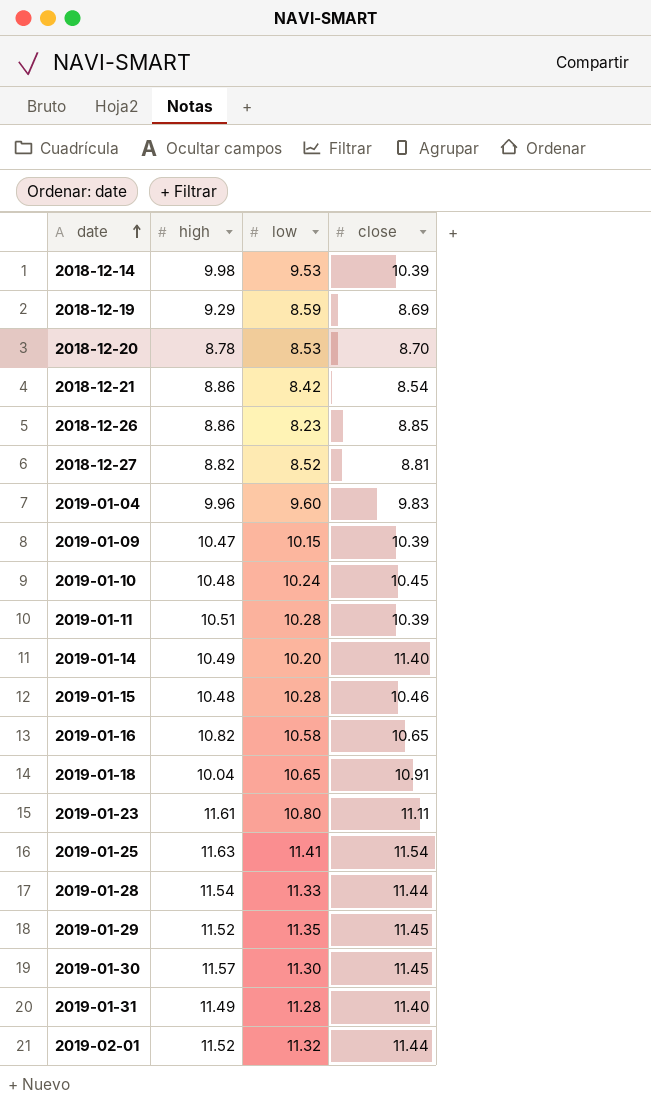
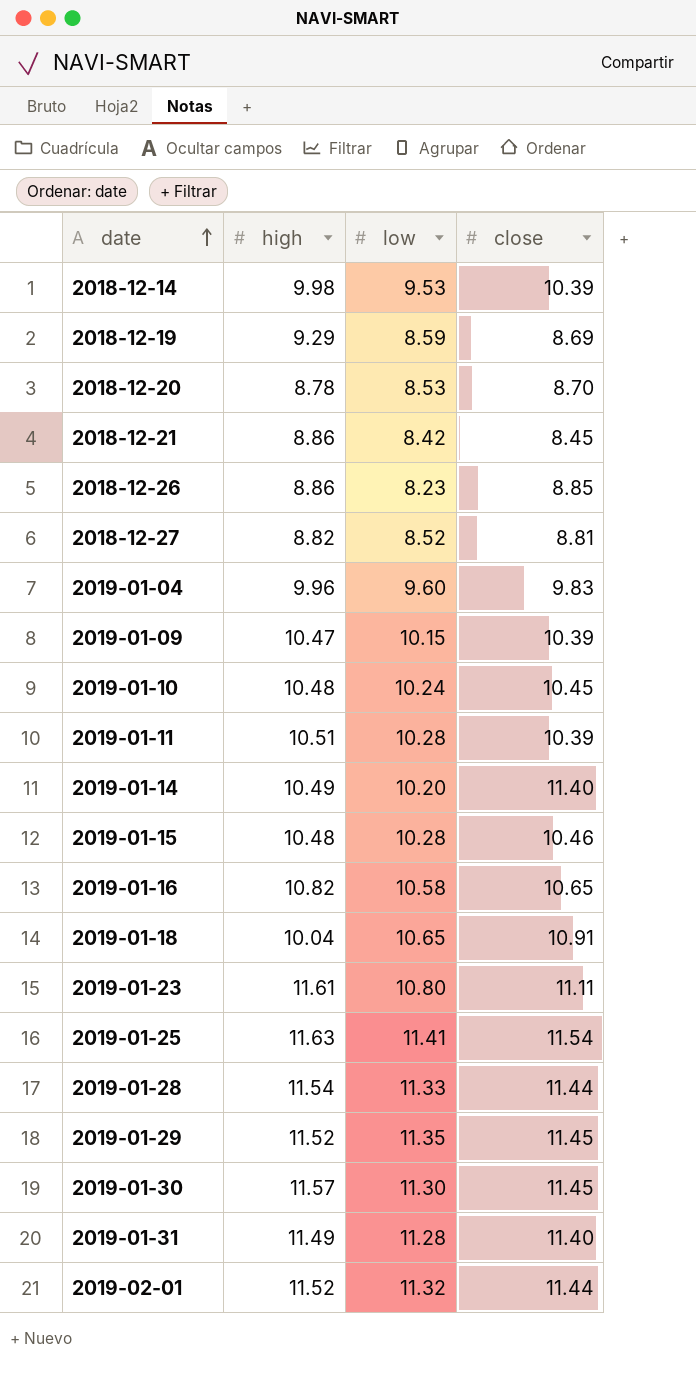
2018-12-21 | close: 8.54 -> 8.45

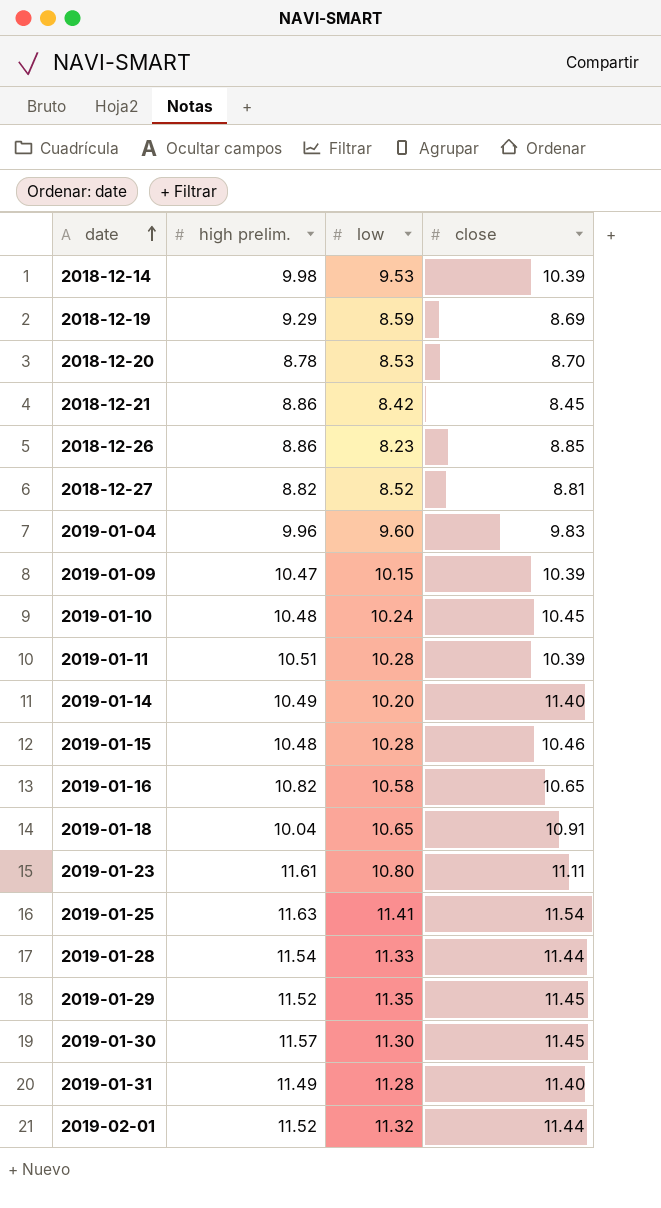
column name: high -> high prelim.

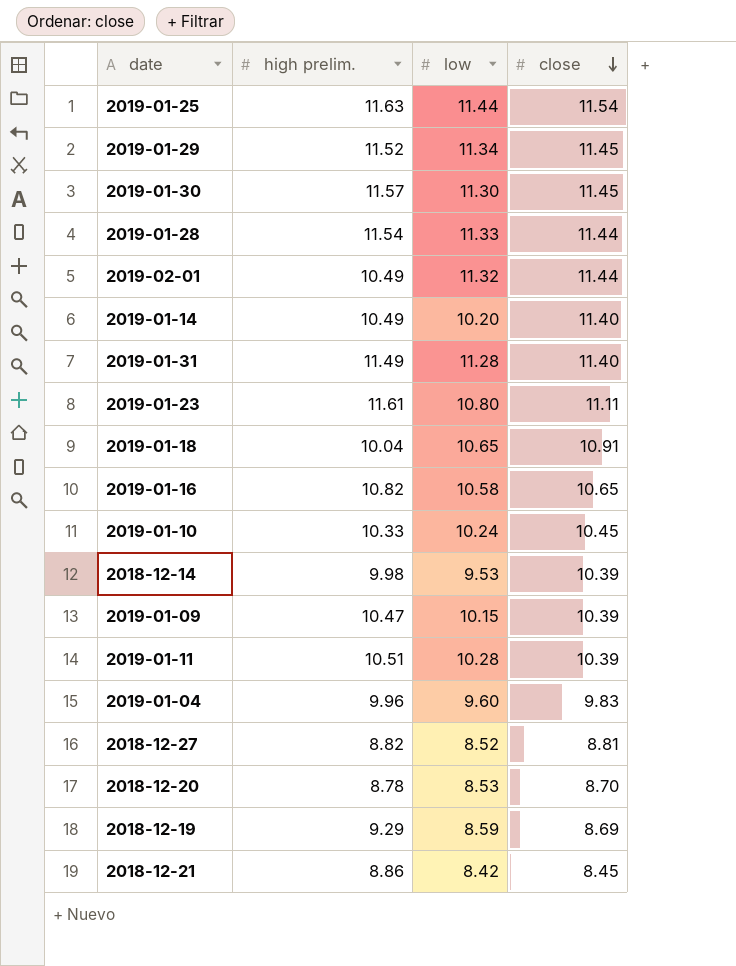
row order: date ascending -> close descending
row 2018-12-26: 8.86 | 8.23 | 8.85 -> none
row 2019-01-15: 10.48 | 10.28 | 10.46 -> none
2019-01-25 | low: 11.41 -> 11.44
2019-01-29 | low: 11.35 -> 11.34
2019-02-01 | high prelim.: 11.52 -> 10.49
2019-01-10 | high prelim.: 10.48 -> 10.33

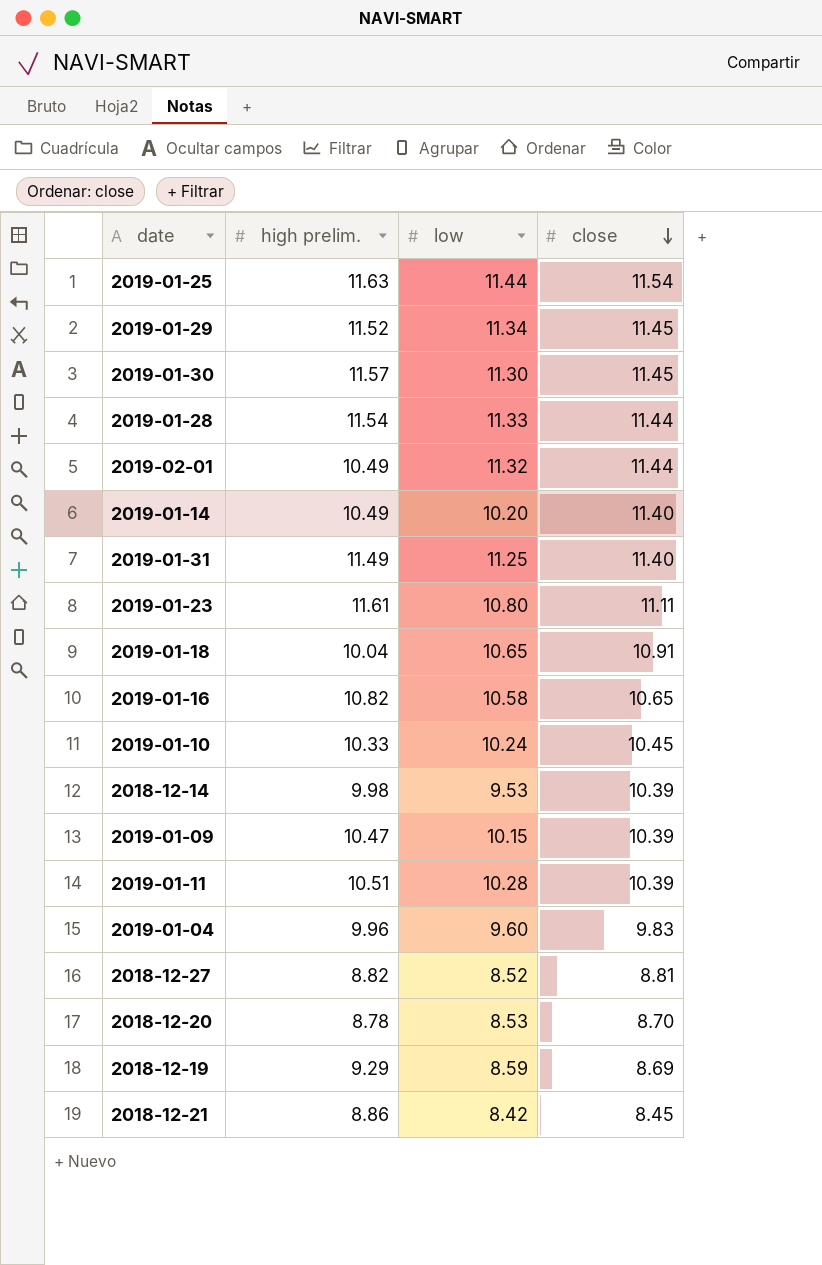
2019-01-31 | low: 11.28 -> 11.25

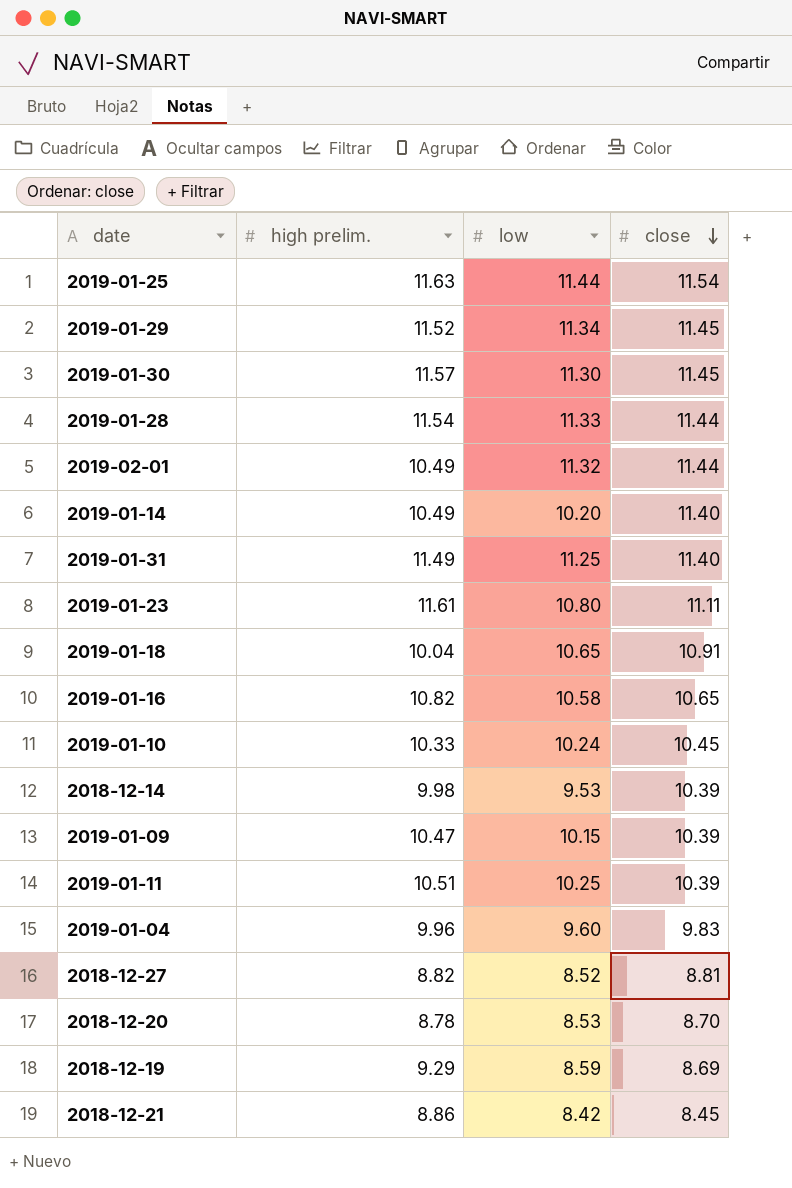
2019-01-11 | low: 10.28 -> 10.25

